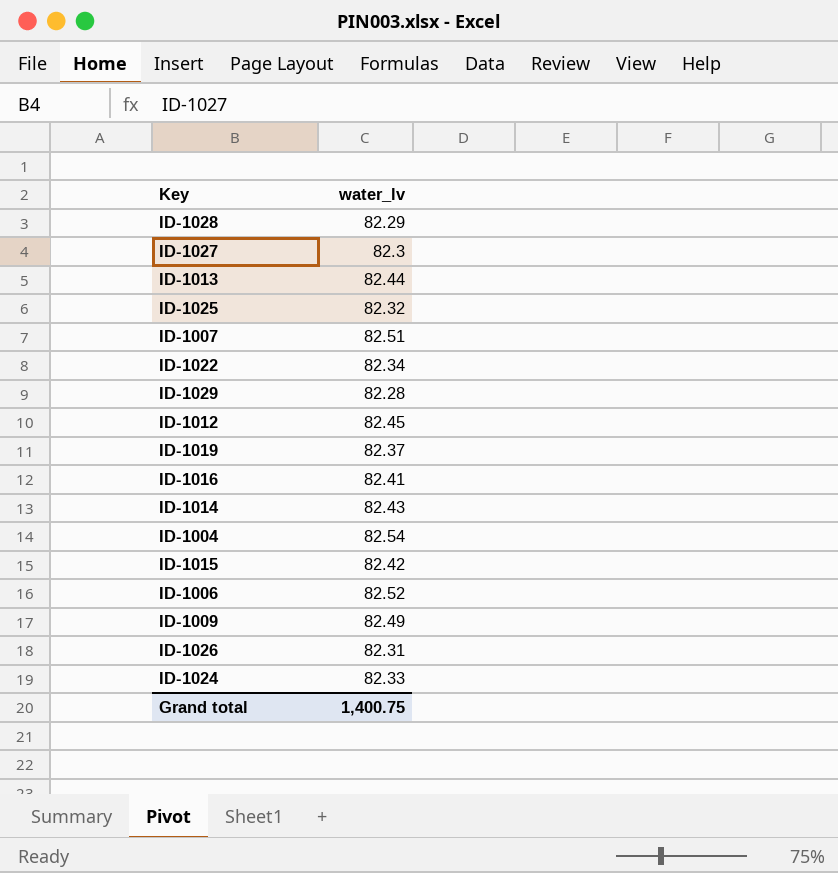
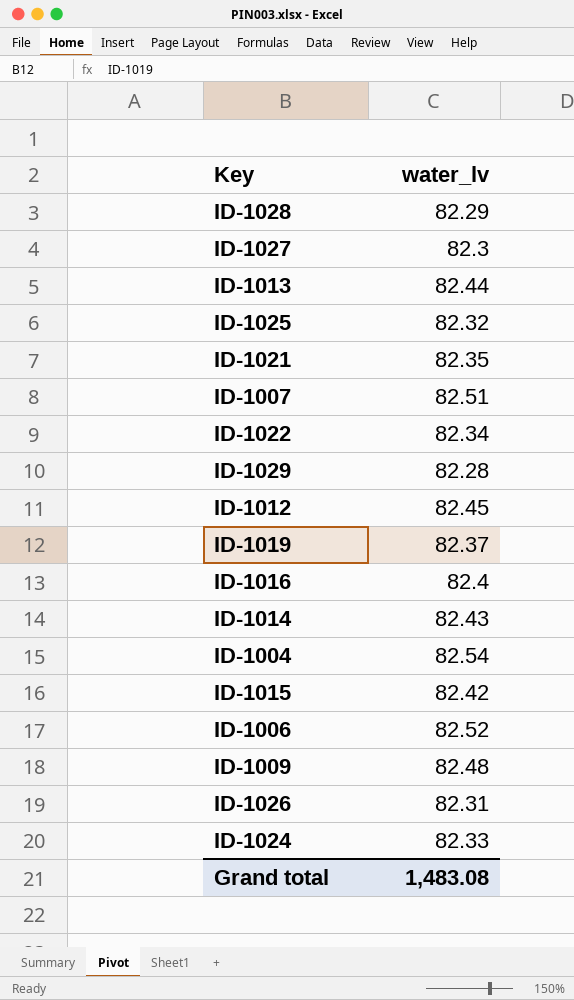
row ID-1021: none -> 82.35
ID-1016 | water_lv: 82.41 -> 82.4
ID-1009 | water_lv: 82.49 -> 82.48
Grand total | water_lv: 1,400.75 -> 1,483.08

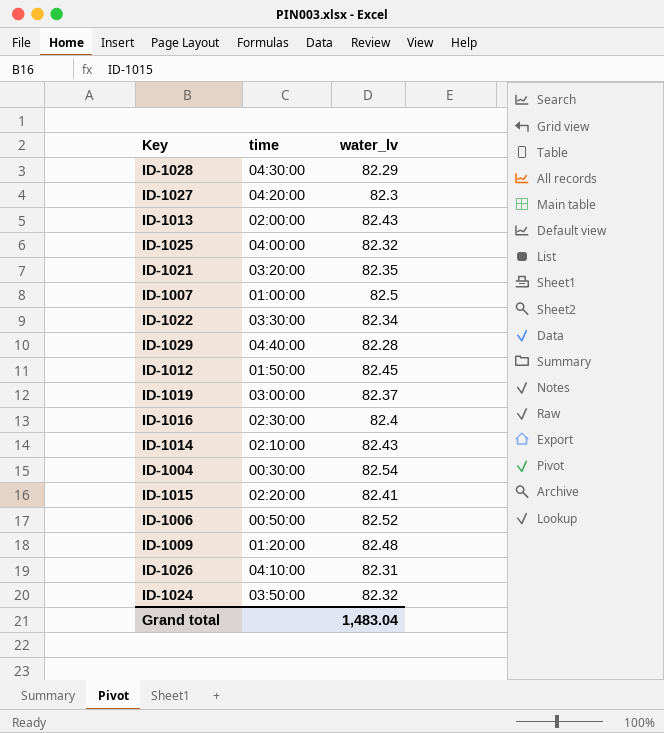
column time | position: none -> 2
ID-1013 | water_lv: 82.44 -> 82.43
ID-1007 | water_lv: 82.51 -> 82.5
ID-1015 | water_lv: 82.42 -> 82.41
ID-1024 | water_lv: 82.33 -> 82.32
Grand total | water_lv: 1,483.08 -> 1,483.04

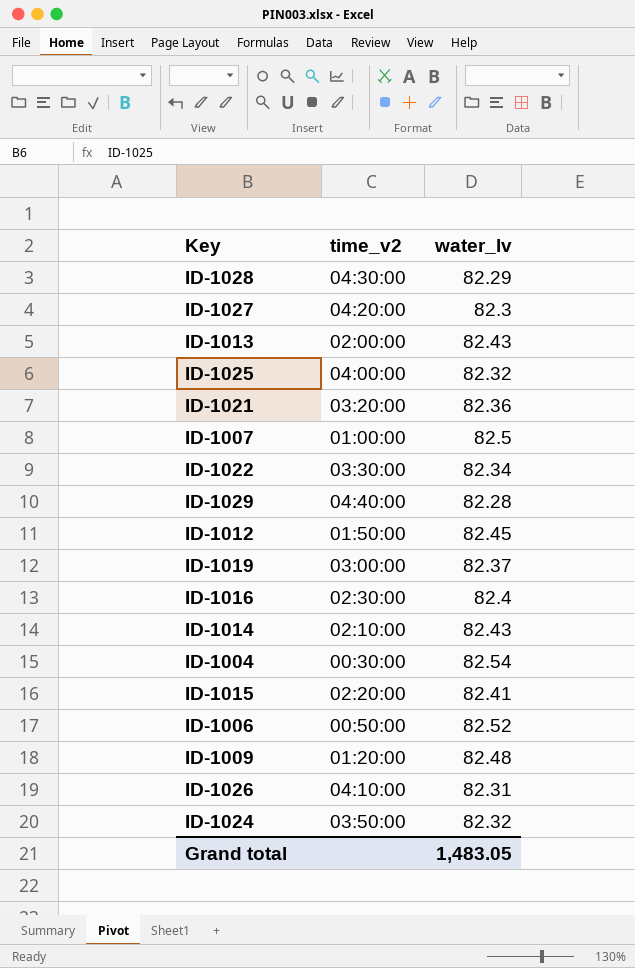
column name: time -> time_v2
ID-1021 | water_lv: 82.35 -> 82.36
Grand total | water_lv: 1,483.04 -> 1,483.05

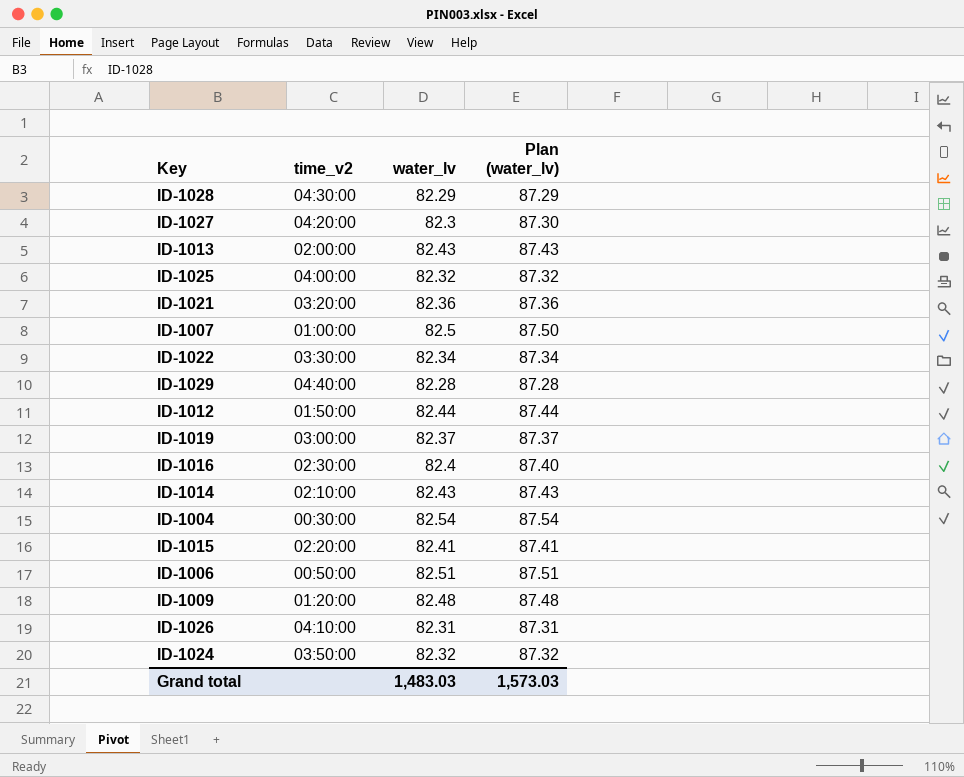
column Plan (water_lv) | formula: none -> [water_lv] + 5
ID-1012 | water_lv: 82.45 -> 82.44
ID-1006 | water_lv: 82.52 -> 82.51
Grand total | water_lv: 1,483.05 -> 1,483.03

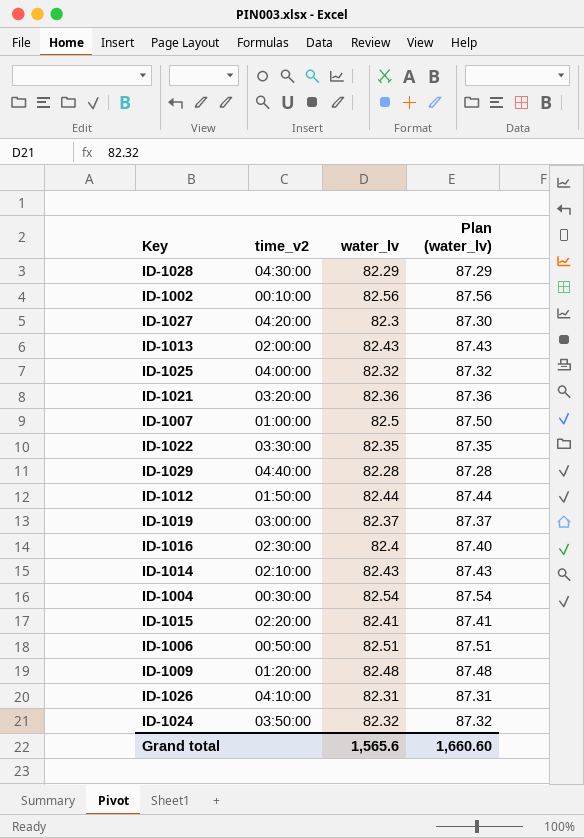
row ID-1002: none -> 00:10:00 | 82.56 | 87.56
ID-1022 | water_lv: 82.34 -> 82.35
ID-1022 | Plan (water_lv): 87.34 -> 87.35
Grand total | water_lv: 1,483.03 -> 1,565.6
Grand total | Plan (water_lv): 1,573.03 -> 1,660.60

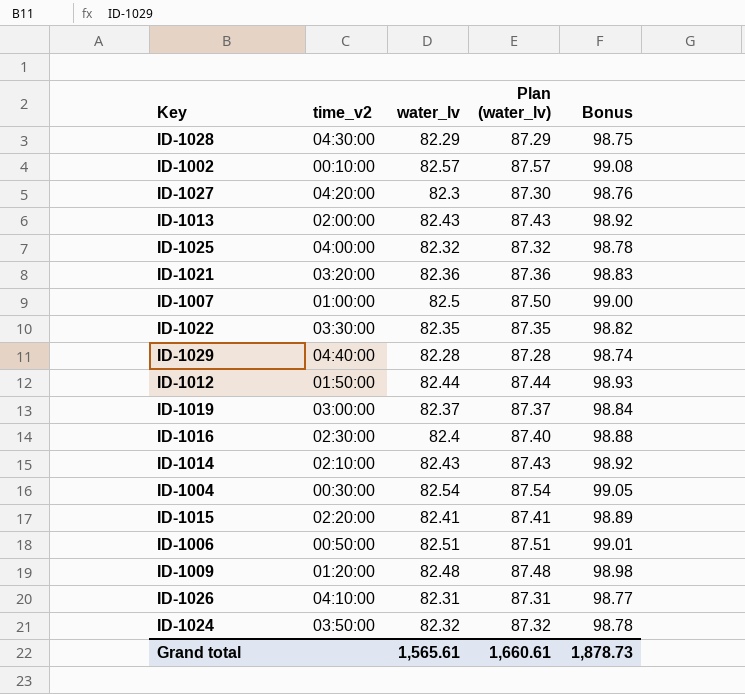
column Bonus | formula: none -> [water_lv] * 1.2
ID-1002 | water_lv: 82.56 -> 82.57
ID-1002 | Plan (water_lv): 87.56 -> 87.57
Grand total | water_lv: 1,565.6 -> 1,565.61
Grand total | Plan (water_lv): 1,660.60 -> 1,660.61

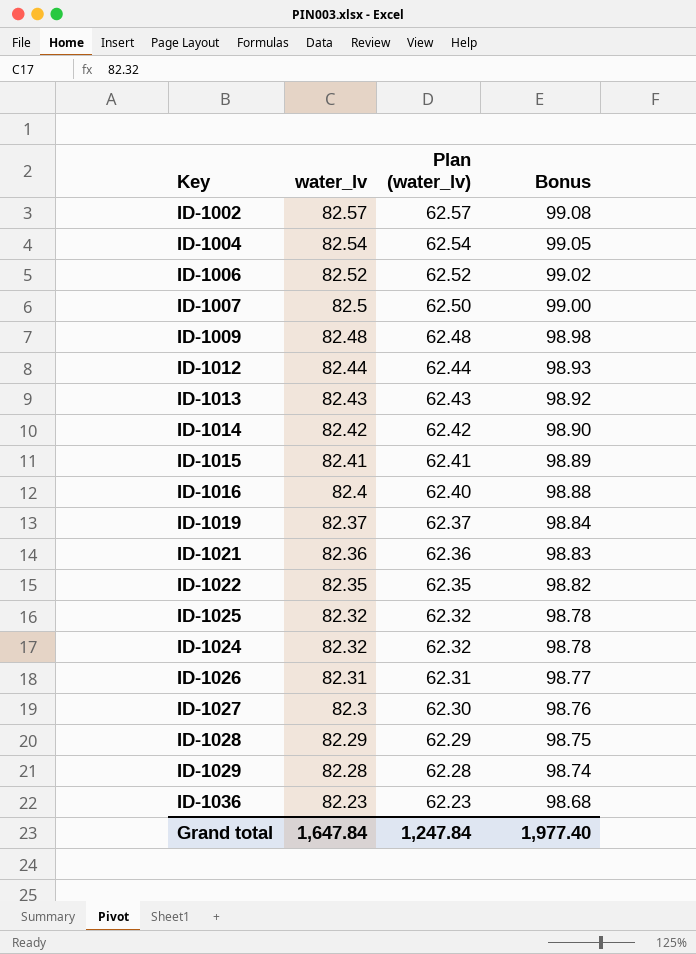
row order: none -> water_lv descending
column time_v2 | position: 2 -> none
column Plan (water_lv) | formula: [water_lv] + 5 -> [water_lv] - 20
ID-1006 | water_lv: 82.51 -> 82.52
ID-1006 | Bonus: 99.01 -> 99.02
ID-1014 | water_lv: 82.43 -> 82.42
ID-1014 | Bonus: 98.92 -> 98.90
row ID-1036: none -> 82.23 | 62.23 | 98.68
Grand total | water_lv: 1,565.61 -> 1,647.84
Grand total | Plan (water_lv): 1,660.61 -> 1,247.84
Grand total | Bonus: 1,878.73 -> 1,977.40

